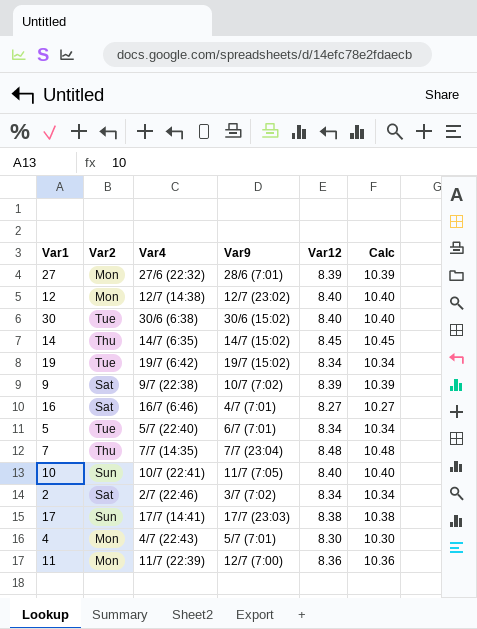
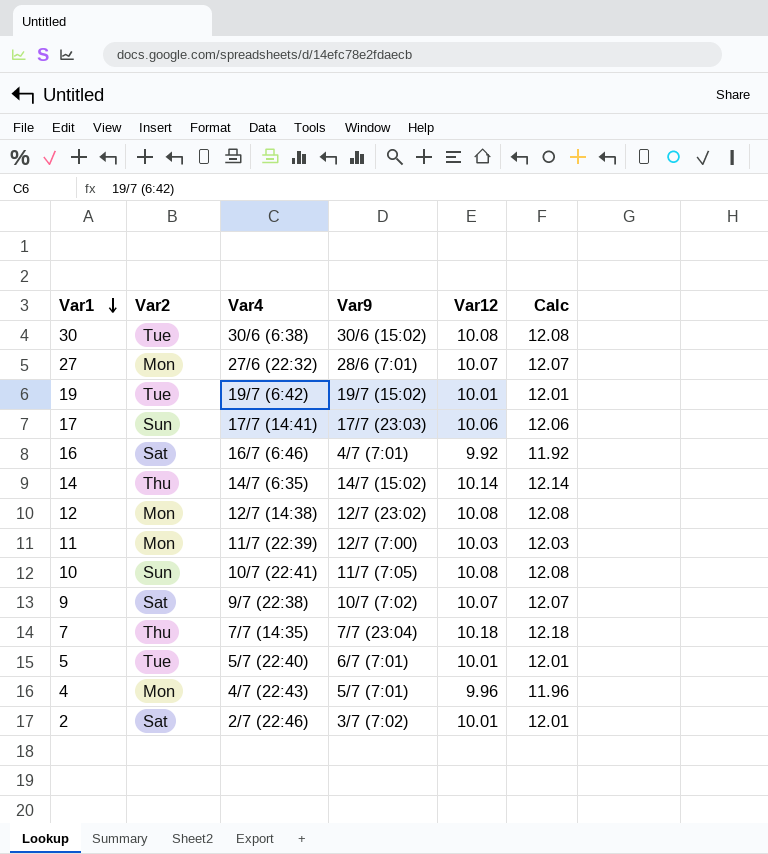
row order: none -> Var1 descending
30 | Var12: 8.40 -> 10.08
30 | Calc: 10.40 -> 12.08
27 | Var12: 8.39 -> 10.07
27 | Calc: 10.39 -> 12.07
19 | Var12: 8.34 -> 10.01
19 | Calc: 10.34 -> 12.01
17 | Var12: 8.38 -> 10.06
17 | Calc: 10.38 -> 12.06
16 | Var12: 8.27 -> 9.92
16 | Calc: 10.27 -> 11.92
14 | Var12: 8.45 -> 10.14
14 | Calc: 10.45 -> 12.14
12 | Var12: 8.40 -> 10.08
12 | Calc: 10.40 -> 12.08
11 | Var12: 8.36 -> 10.03
11 | Calc: 10.36 -> 12.03
10 | Var12: 8.40 -> 10.08
10 | Calc: 10.40 -> 12.08
9 | Var12: 8.39 -> 10.07
9 | Calc: 10.39 -> 12.07
7 | Var12: 8.48 -> 10.18
7 | Calc: 10.48 -> 12.18
5 | Var12: 8.34 -> 10.01
5 | Calc: 10.34 -> 12.01
4 | Var12: 8.30 -> 9.96
4 | Calc: 10.30 -> 11.96
2 | Var12: 8.34 -> 10.01
2 | Calc: 10.34 -> 12.01

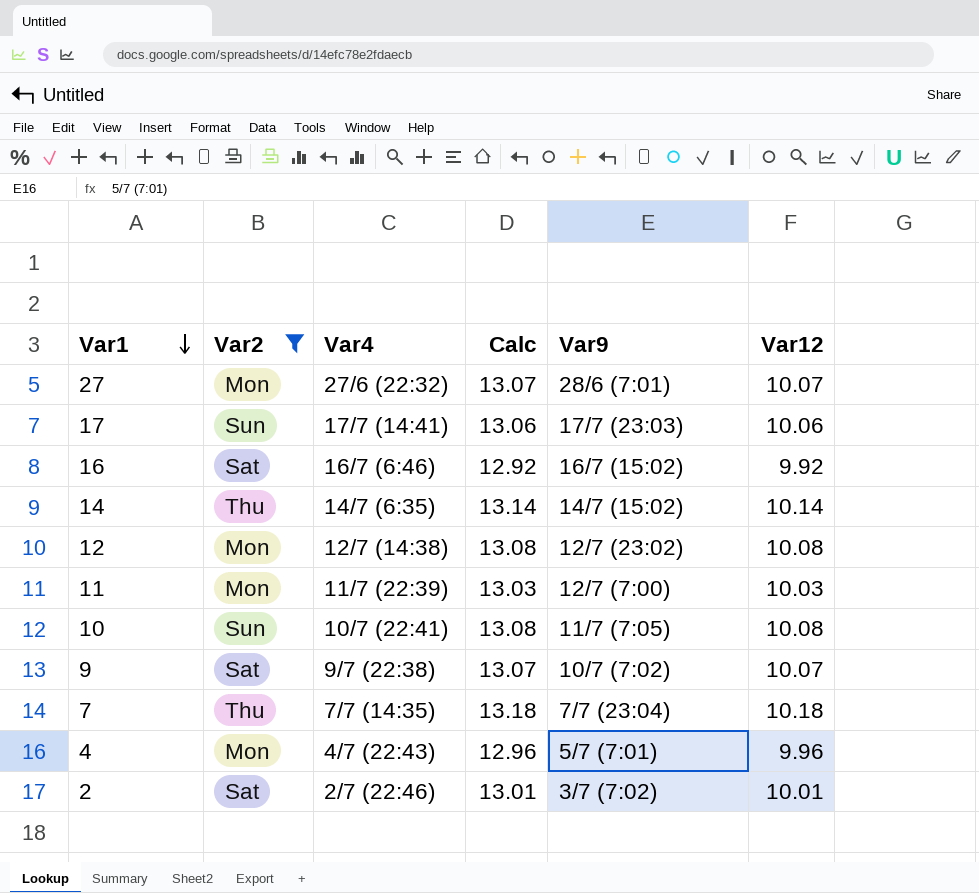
filter: none -> Var2 != Tue
column Calc | formula: [Var12] + 2 -> [Var12] + 3
column Calc | position: 6 -> 4
16 | Var9: 4/7 (7:01) -> 16/7 (15:02)

